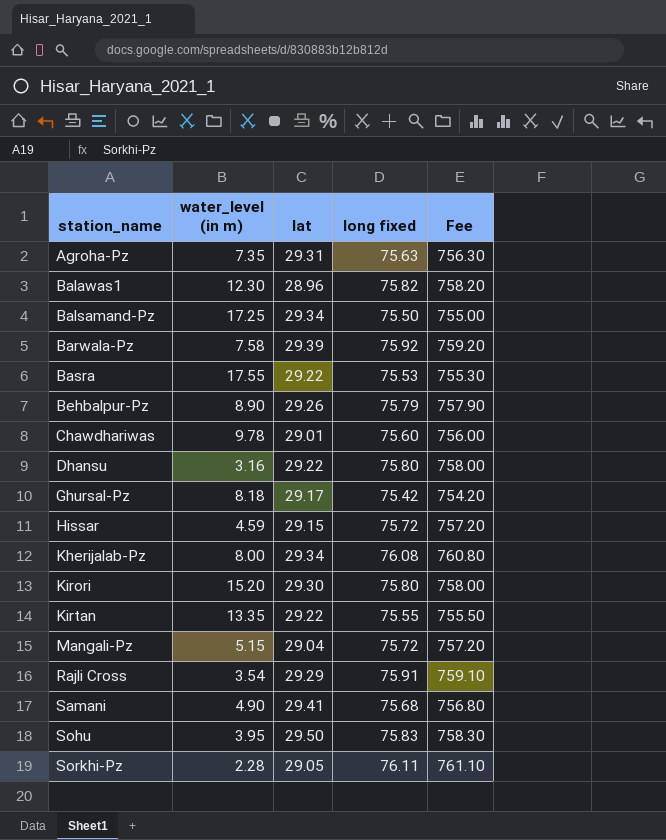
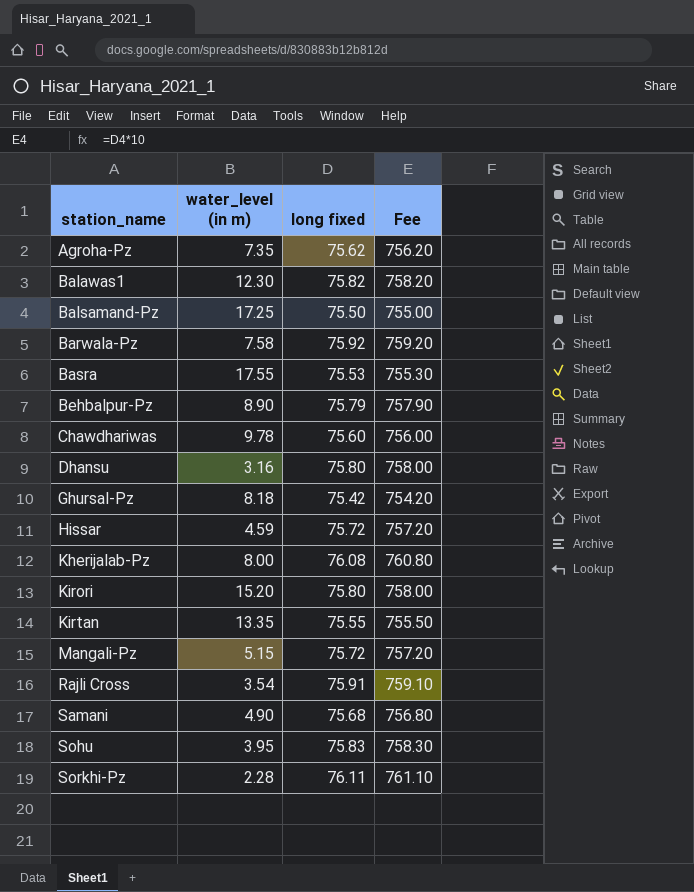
column lat | position: 3 -> none
Agroha-Pz | long fixed: 75.63 -> 75.62
Agroha-Pz | Fee: 756.30 -> 756.20

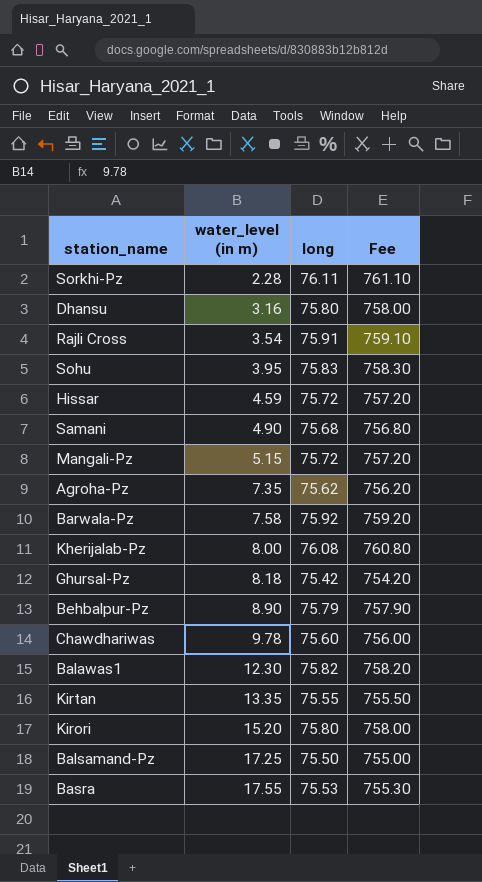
row order: station_name ascending -> water_level (in m) ascending
column name: long fixed -> long

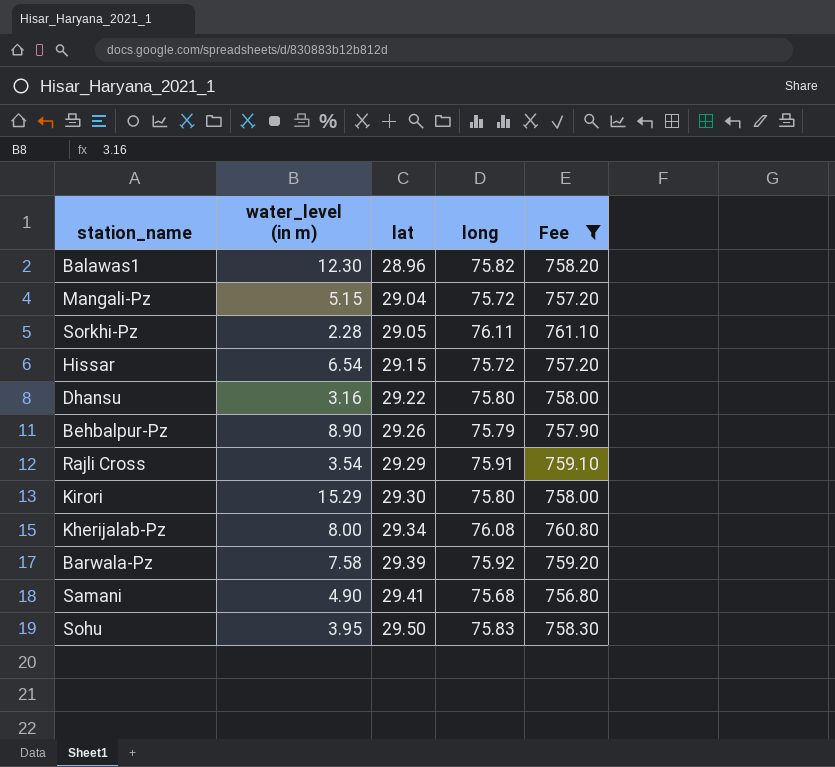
filter: none -> Fee >= 756.80
row order: water_level (in m) ascending -> lat ascending
column lat | position: none -> 3
Hissar | water_level (in m): 4.59 -> 6.54
Kirori | water_level (in m): 15.20 -> 15.29

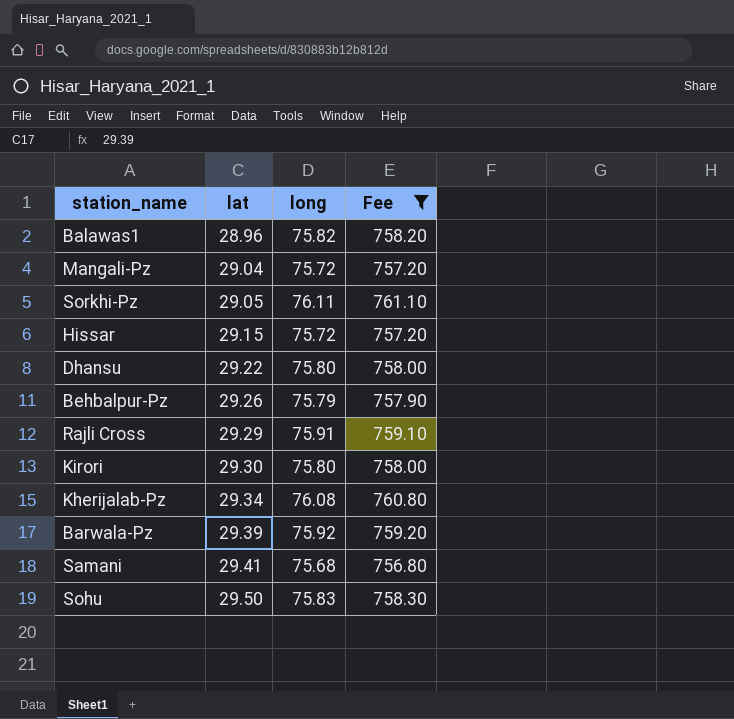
column water_level (in m) | position: 2 -> none

